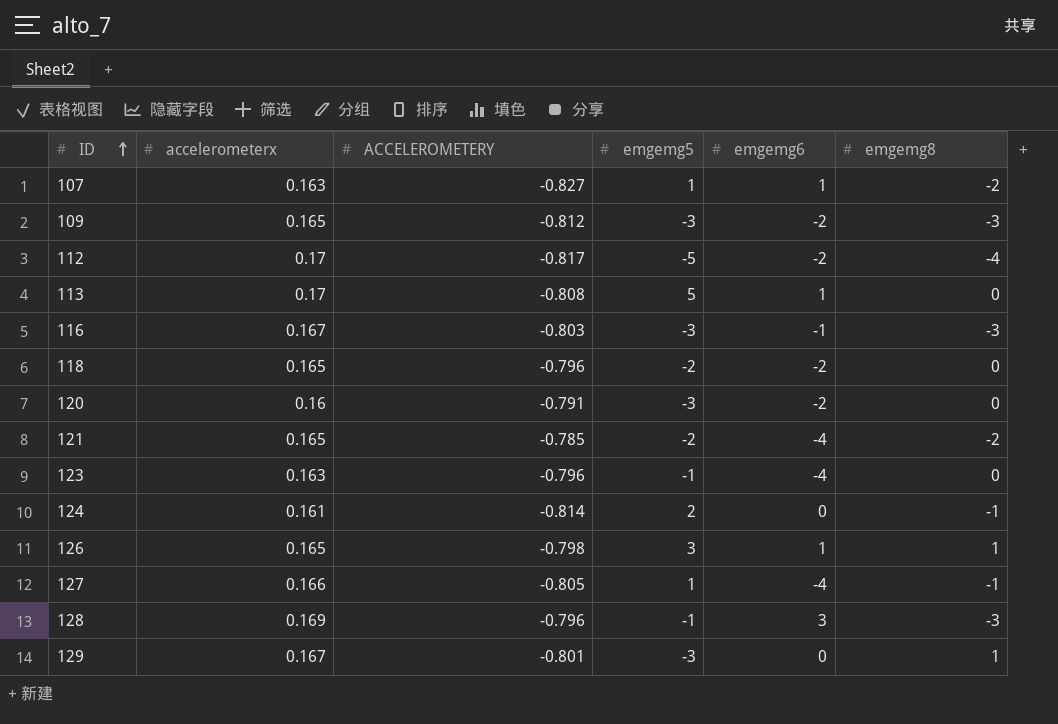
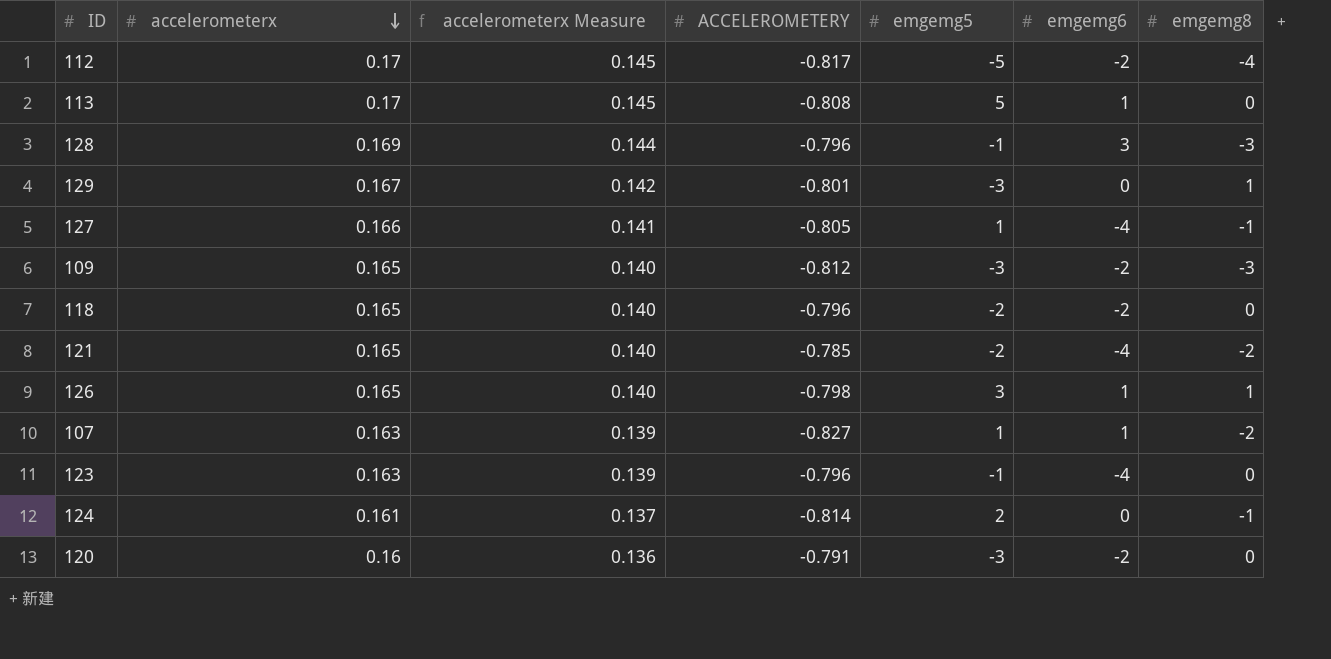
row order: ID ascending -> accelerometerx descending
column accelerometerx Measure | formula: none -> [accelerometerx] * 0.85
row 116: 0.167 | -0.803 | -3 | -1 | -3 -> none

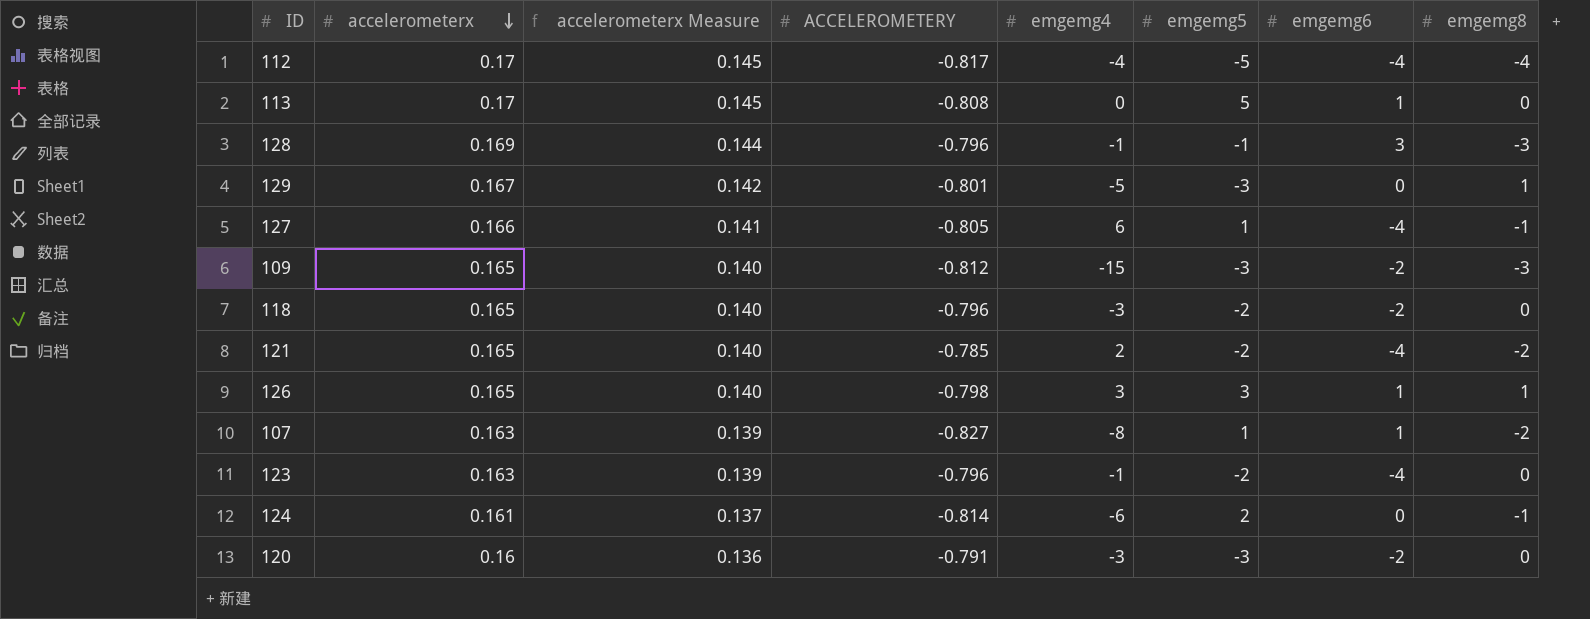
column emgemg4 | position: none -> 5
112 | emgemg6: -2 -> -4
123 | emgemg5: -1 -> -2

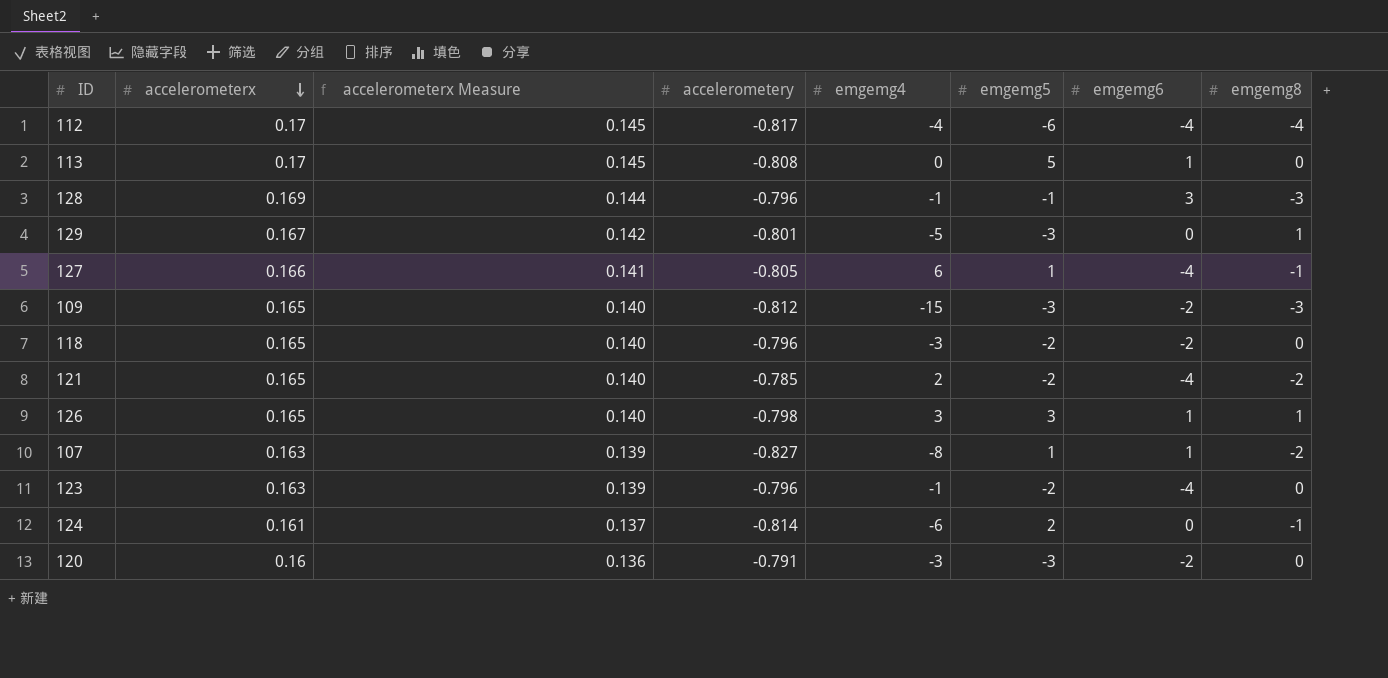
column name: ACCELEROMETERY -> accelerometery
112 | emgemg5: -5 -> -6

